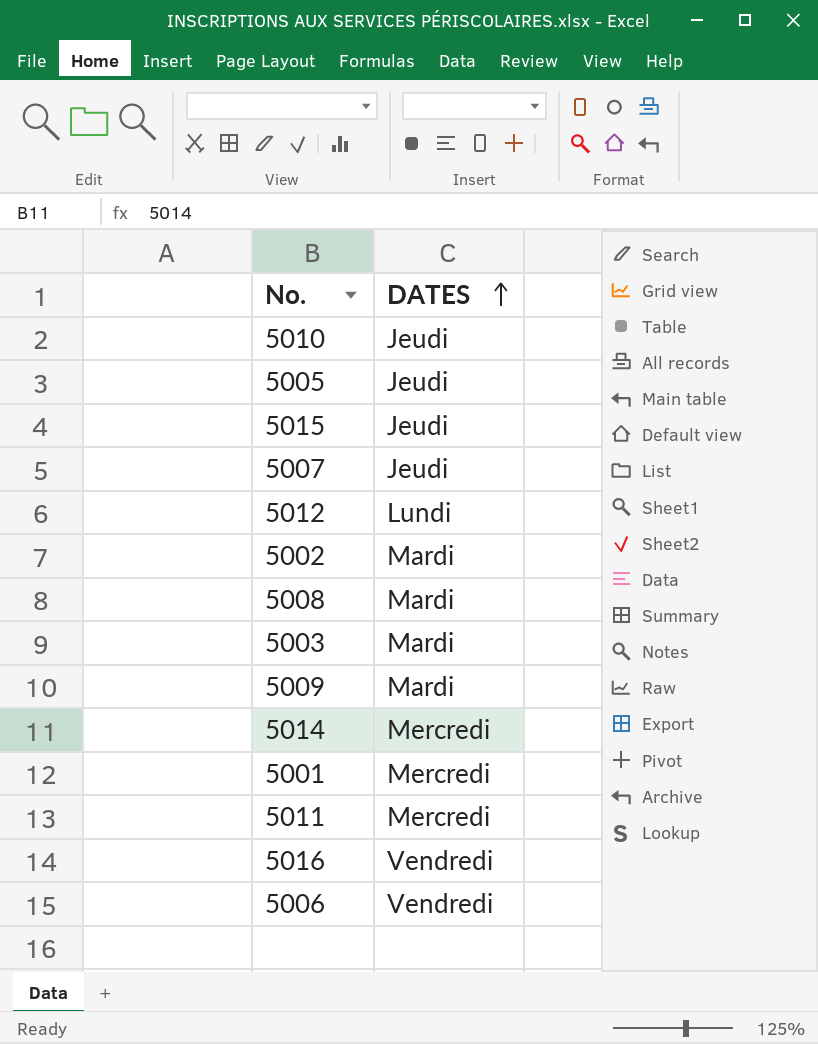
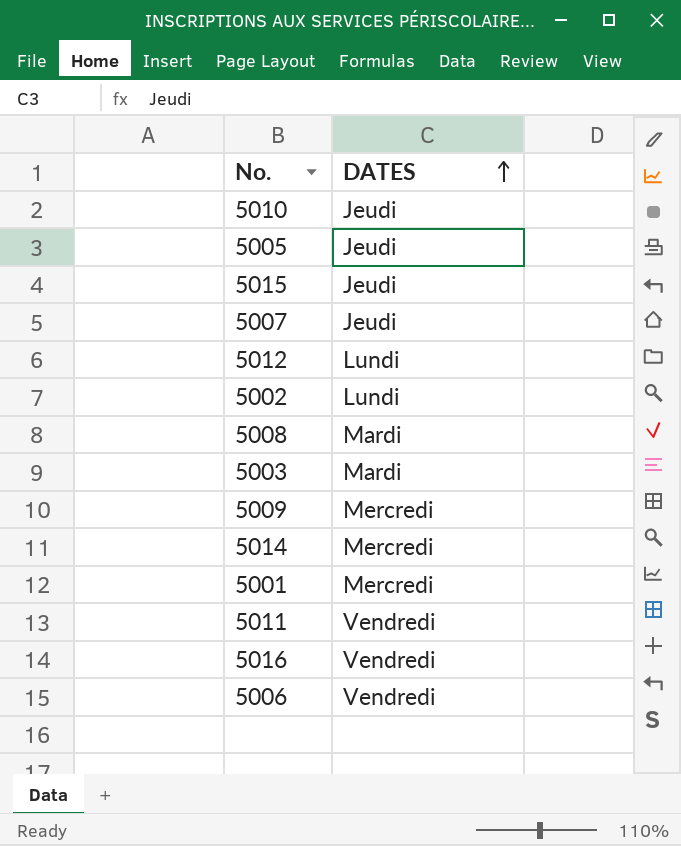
5002 | DATES: Mardi -> Lundi
5009 | DATES: Mardi -> Mercredi
5011 | DATES: Mercredi -> Vendredi

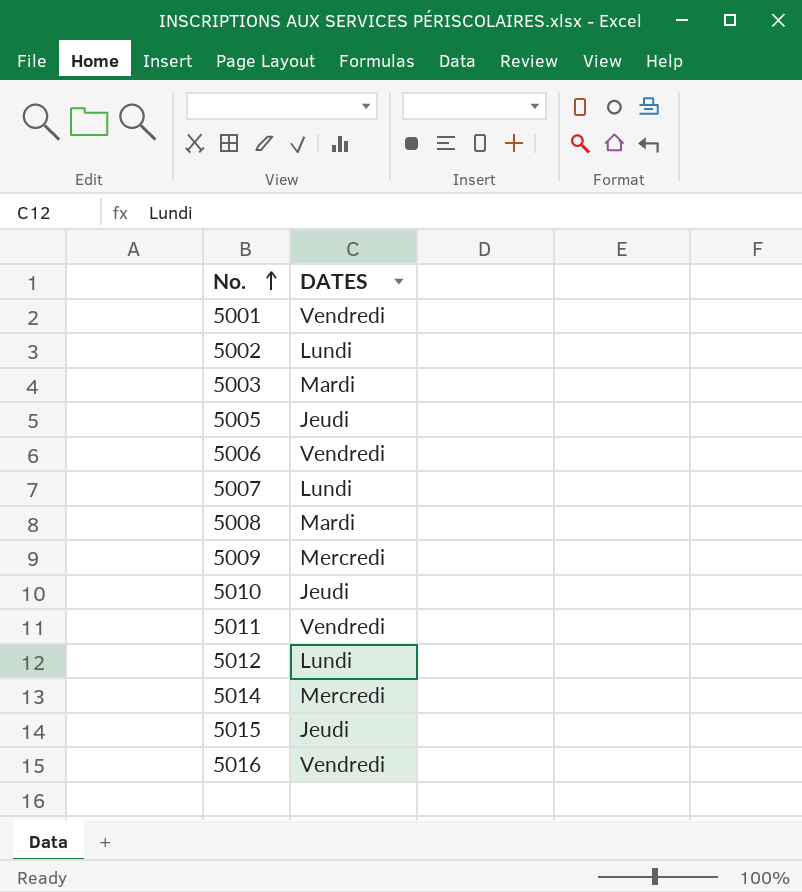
row order: DATES ascending -> No. ascending
5001 | DATES: Mercredi -> Vendredi
5007 | DATES: Jeudi -> Lundi

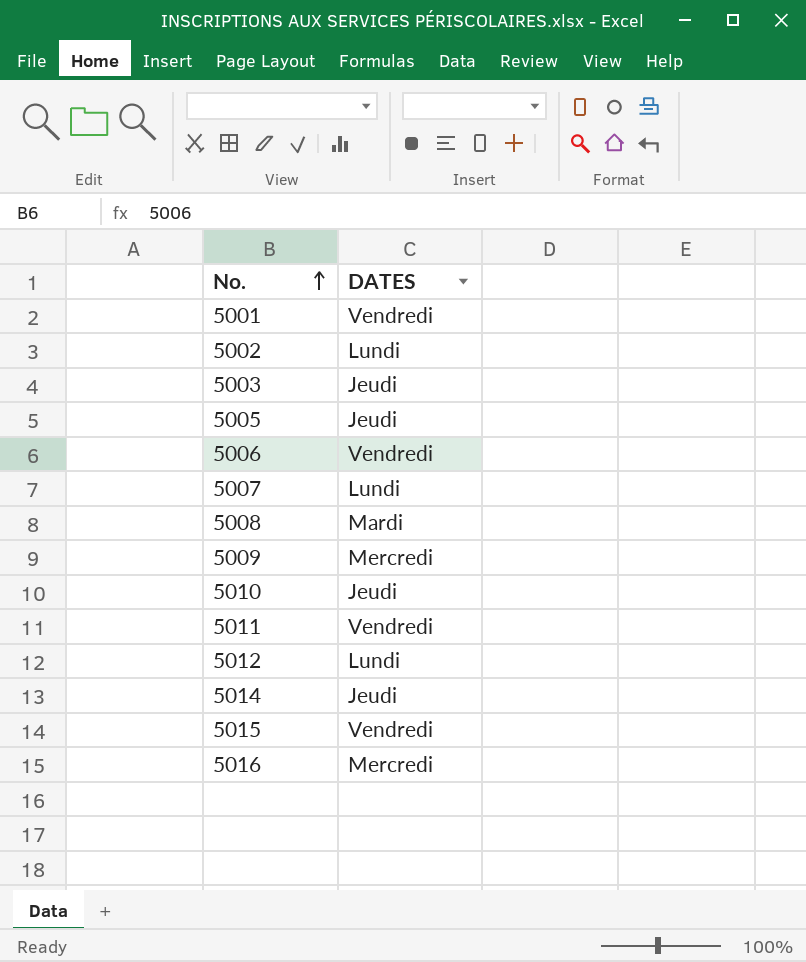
5003 | DATES: Mardi -> Jeudi
5014 | DATES: Mercredi -> Jeudi
5015 | DATES: Jeudi -> Vendredi
5016 | DATES: Vendredi -> Mercredi

